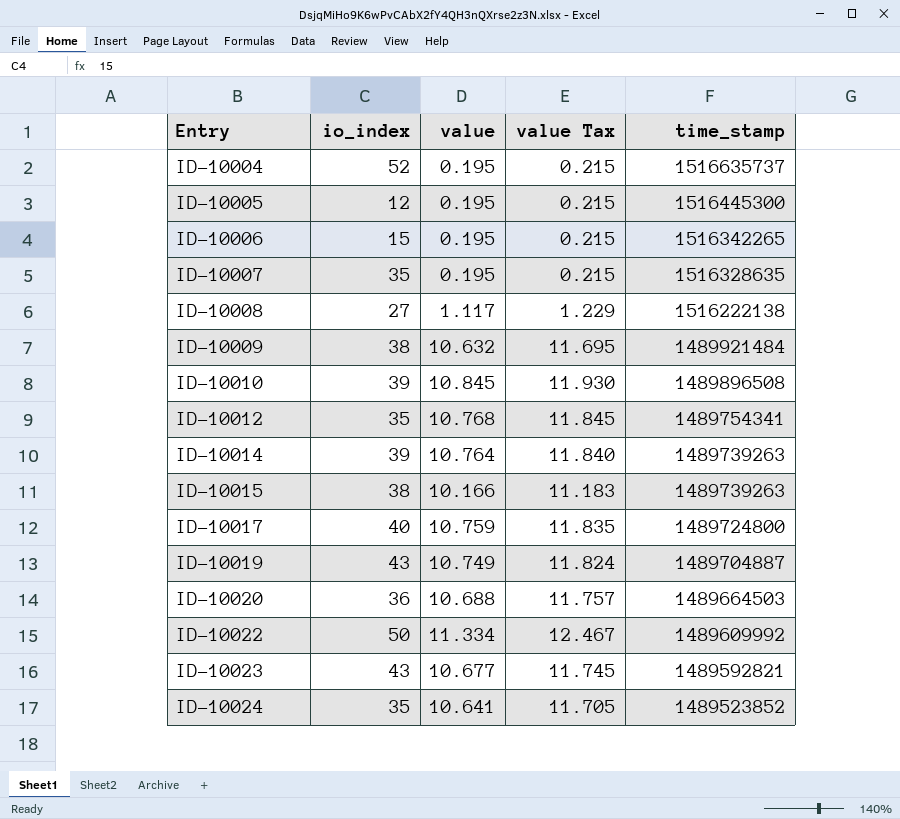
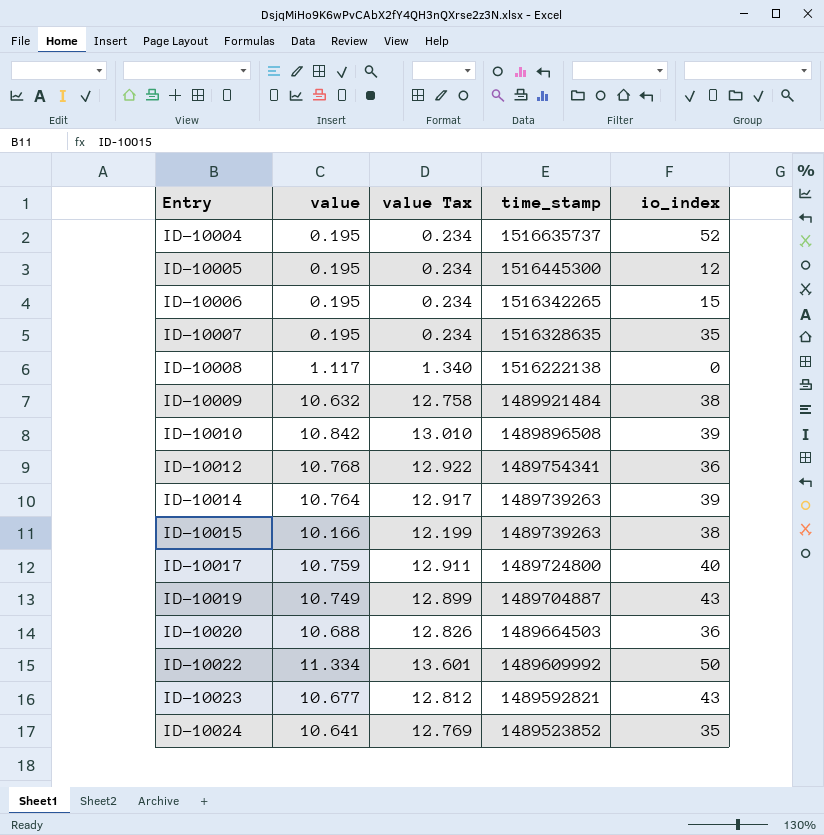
column value Tax | formula: [value] * 1.1 -> [value] * 1.2
column io_index | position: 2 -> 5
ID-10008 | io_index: 27 -> 0
ID-10010 | value: 10.845 -> 10.842
ID-10012 | io_index: 35 -> 36

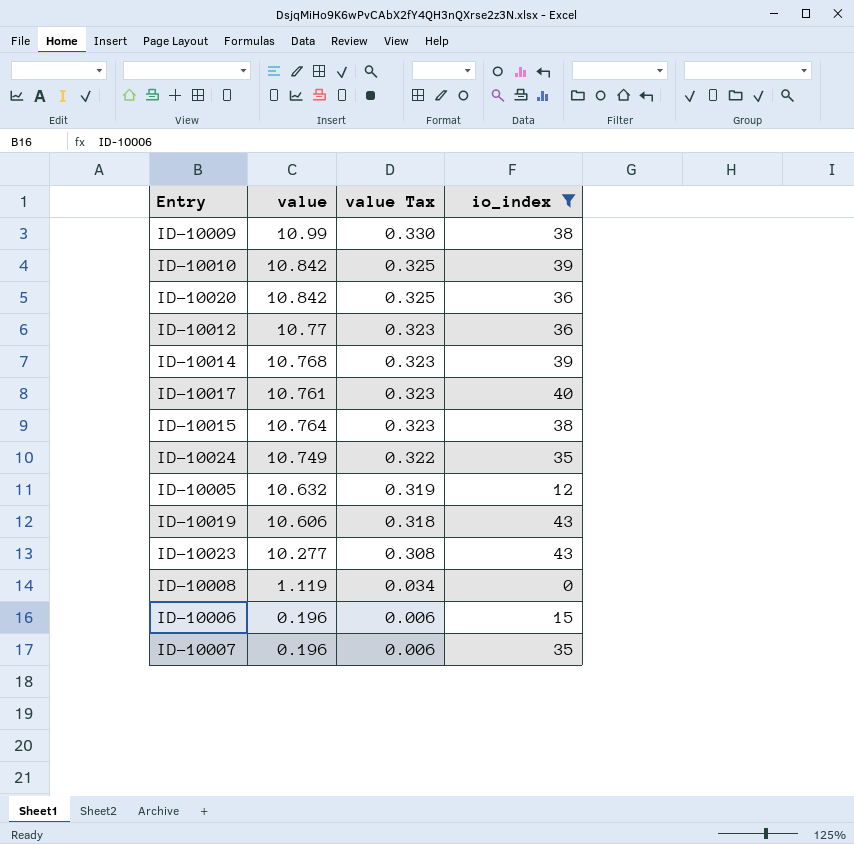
filter: none -> io_index <= 43
row order: Entry ascending -> value Tax descending
column time_stamp | position: 4 -> none
column value Tax | formula: [value] * 1.2 -> [value] * 0.03
ID-10009 | value: 10.632 -> 10.99
ID-10020 | value: 10.688 -> 10.842
ID-10012 | value: 10.768 -> 10.77
ID-10014 | value: 10.764 -> 10.768
ID-10017 | value: 10.759 -> 10.761
ID-10015 | value: 10.166 -> 10.764
ID-10024 | value: 10.641 -> 10.749
ID-10005 | value: 0.195 -> 10.632
ID-10019 | value: 10.749 -> 10.606
ID-10023 | value: 10.677 -> 10.277
ID-10008 | value: 1.117 -> 1.119
ID-10006 | value: 0.195 -> 0.196
ID-10007 | value: 0.195 -> 0.196

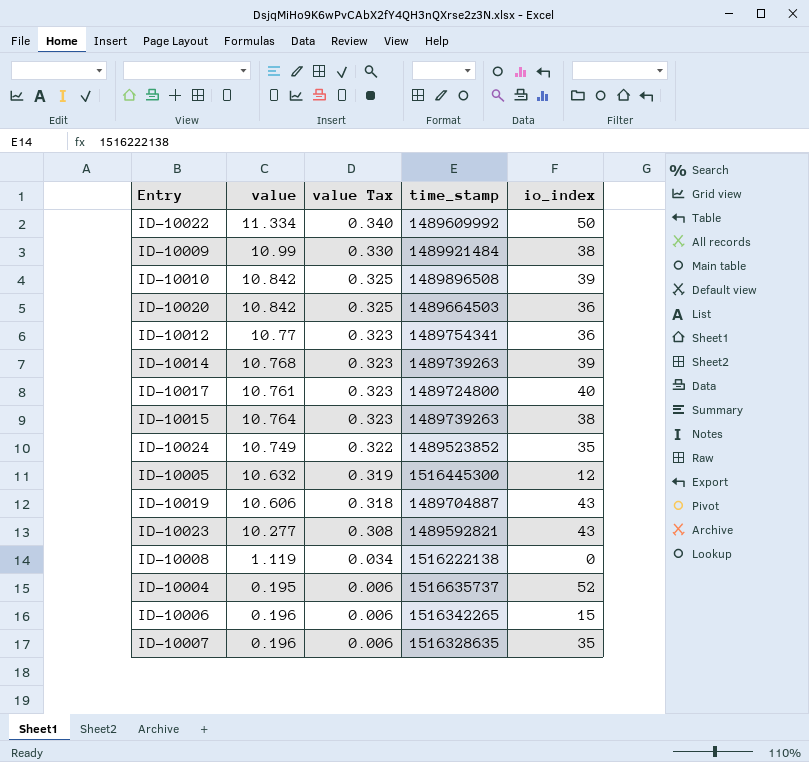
filter: io_index <= 43 -> none
column time_stamp | position: none -> 4

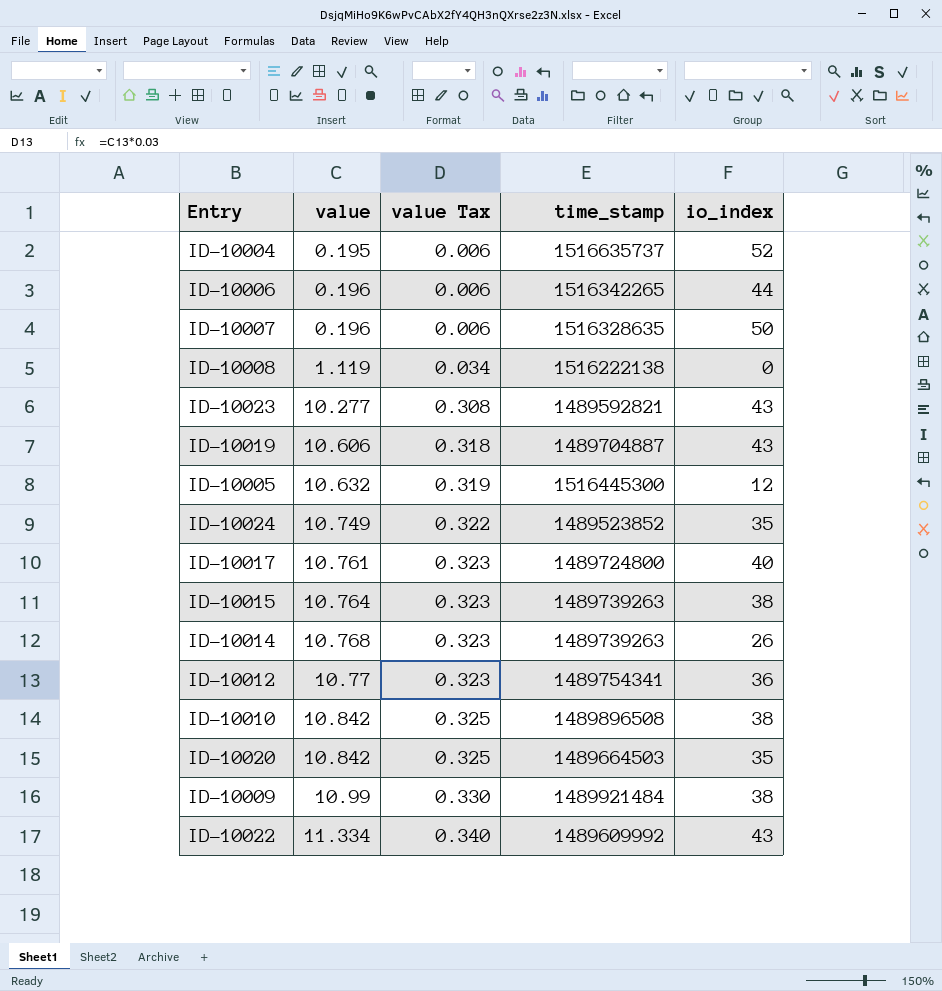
row order: value Tax descending -> value ascending
ID-10006 | io_index: 15 -> 44
ID-10007 | io_index: 35 -> 50
ID-10014 | io_index: 39 -> 26
ID-10010 | io_index: 39 -> 38
ID-10020 | io_index: 36 -> 35
ID-10022 | io_index: 50 -> 43

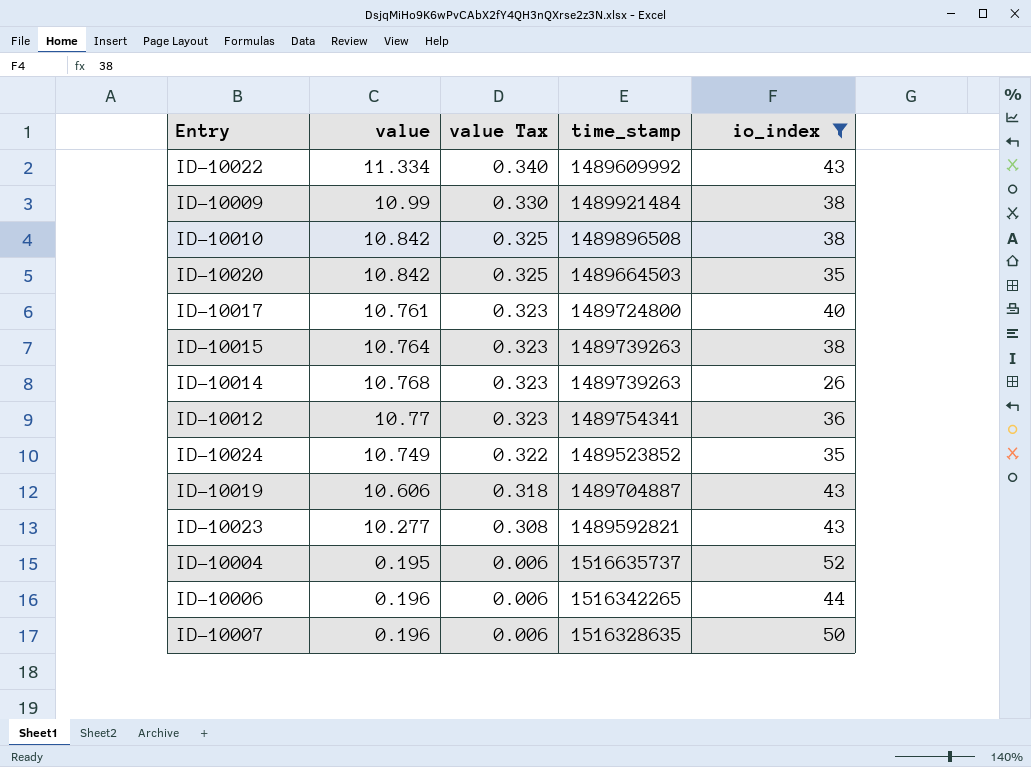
filter: none -> io_index >= 26
row order: value ascending -> value Tax descending

